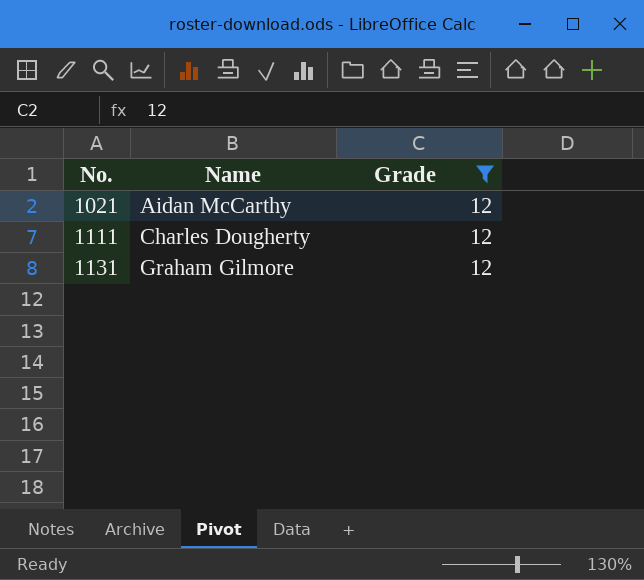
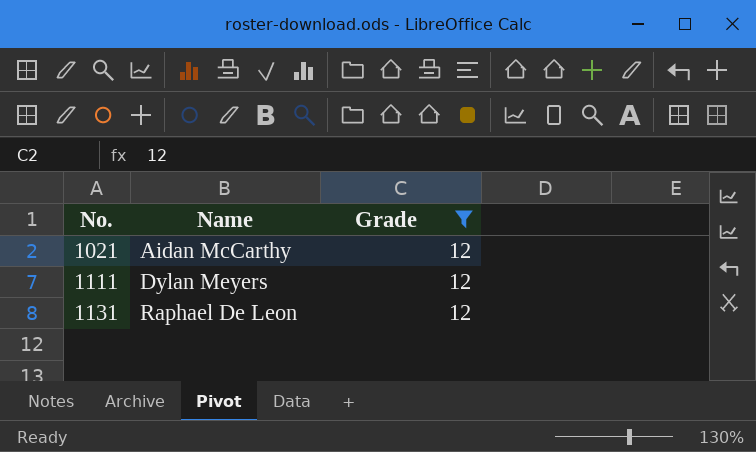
1111 | Name: Charles Dougherty -> Dylan Meyers
1131 | Name: Graham Gilmore -> Raphael De Leon

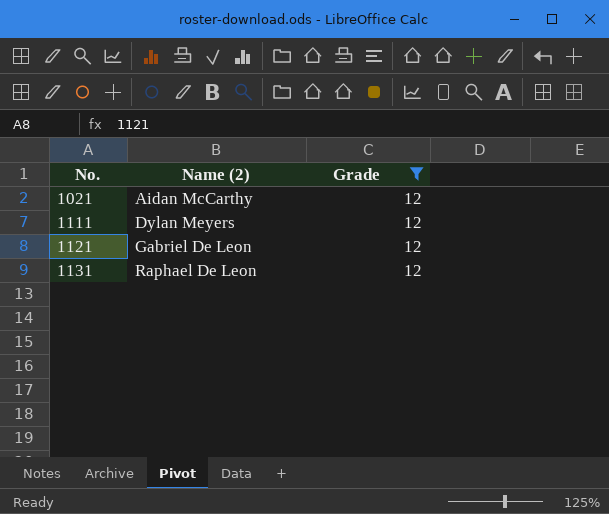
column name: Name -> Name (2)
row 1121: none -> Gabriel De Leon | 12

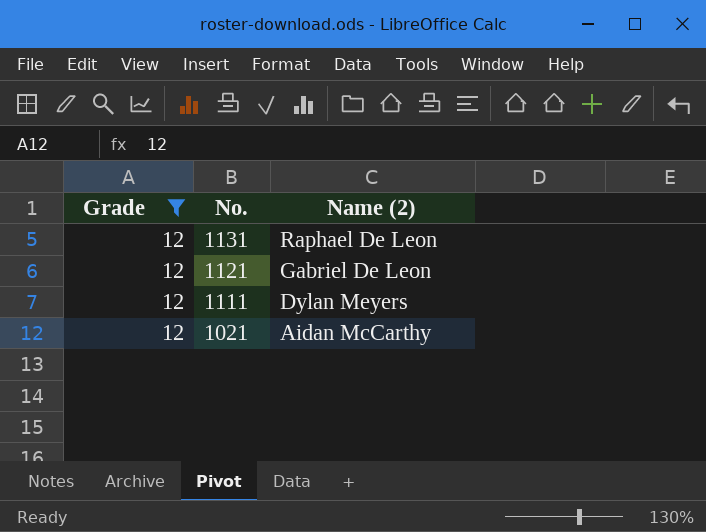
row order: No. ascending -> No. descending
column Grade | position: 3 -> 1

